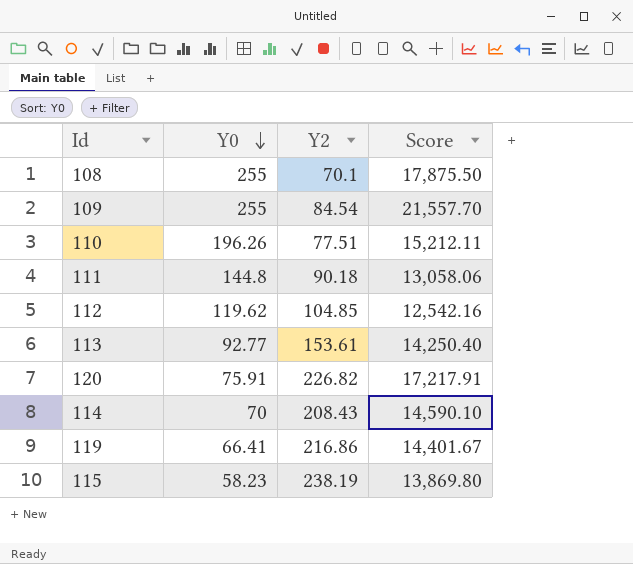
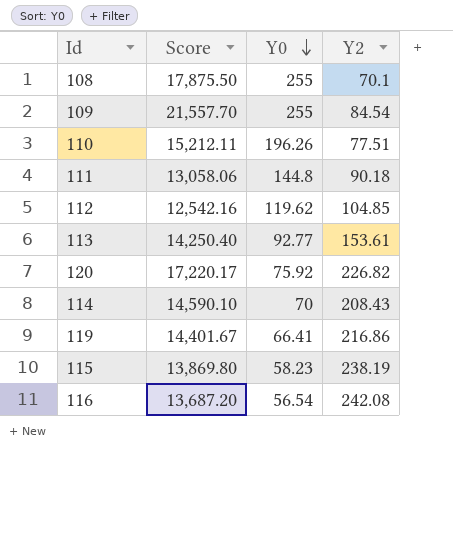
column Score | position: 4 -> 2
120 | Score: 17,217.91 -> 17,220.17
120 | Y0: 75.91 -> 75.92
row 116: none -> 13,687.20 | 56.54 | 242.08

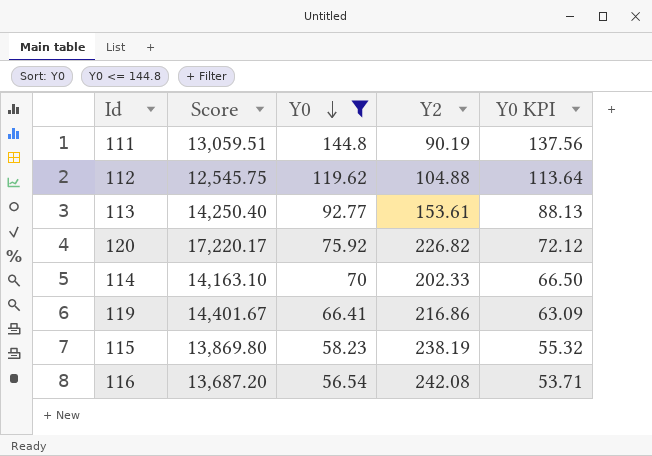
filter: none -> Y0 <= 144.8
column Y0 KPI | formula: none -> [Y0] * 0.95
111 | Score: 13,058.06 -> 13,059.51
111 | Y2: 90.18 -> 90.19
112 | Score: 12,542.16 -> 12,545.75
112 | Y2: 104.85 -> 104.88
114 | Score: 14,590.10 -> 14,163.10
114 | Y2: 208.43 -> 202.33

